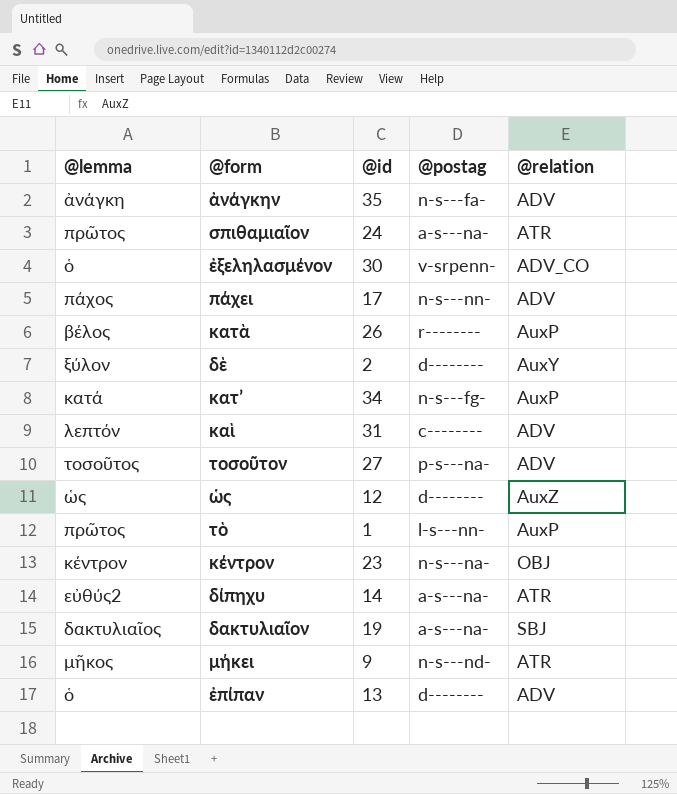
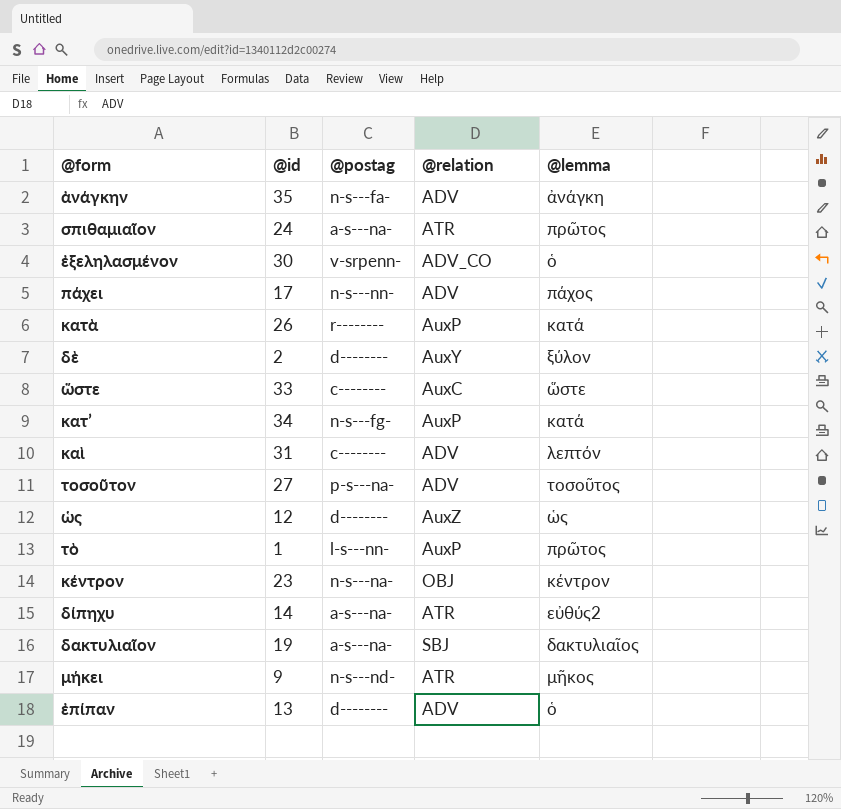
column @lemma | position: 1 -> 5
κατὰ | @lemma: βέλος -> κατά
row ὥστε: none -> 33 | c-------- | AuxC | ὥστε

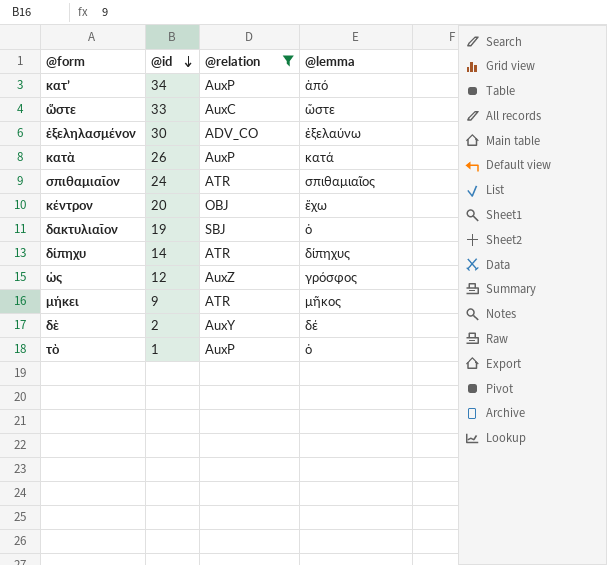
filter: none -> @relation != ADV
row order: none -> @id descending
column @postag | position: 3 -> none
κατʼ | @lemma: κατά -> ἀπό
ἐξεληλασμένον | @lemma: ὁ -> ἐξελαύνω
σπιθαμιαῖον | @lemma: πρῶτος -> σπιθαμιαῖος
κέντρον | @id: 23 -> 20
κέντρον | @lemma: κέντρον -> ἔχω
δακτυλιαῖον | @lemma: δακτυλιαῖος -> ὁ
δίπηχυ | @lemma: εὐθύς2 -> δίπηχυς
ὡς | @lemma: ὡς -> γρόσφος
δὲ | @lemma: ξύλον -> δέ
τὸ | @lemma: πρῶτος -> ὁ

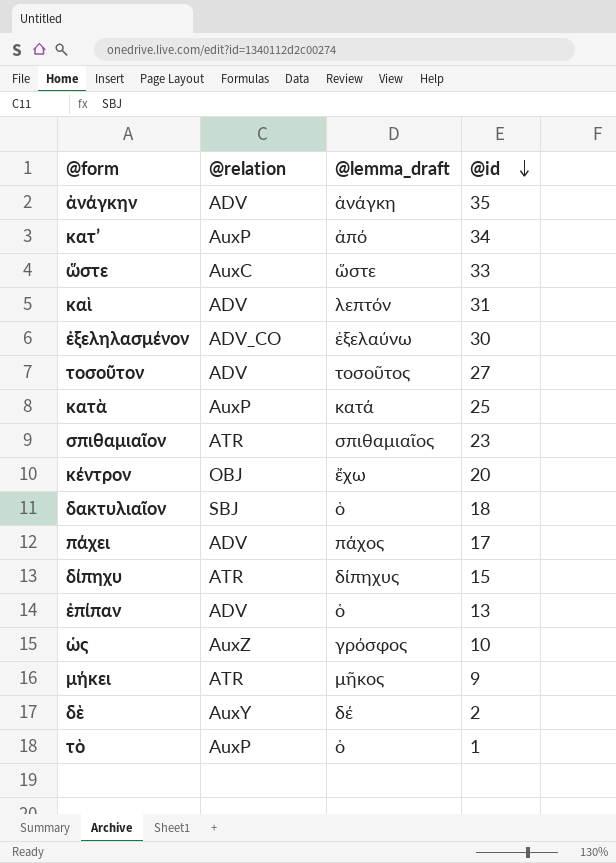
filter: @relation != ADV -> none
column name: @lemma -> @lemma_draft
column @id | position: 2 -> 4
κατὰ | @id: 26 -> 25
σπιθαμιαῖον | @id: 24 -> 23
δακτυλιαῖον | @id: 19 -> 18
δίπηχυ | @id: 14 -> 15
ὡς | @id: 12 -> 10

